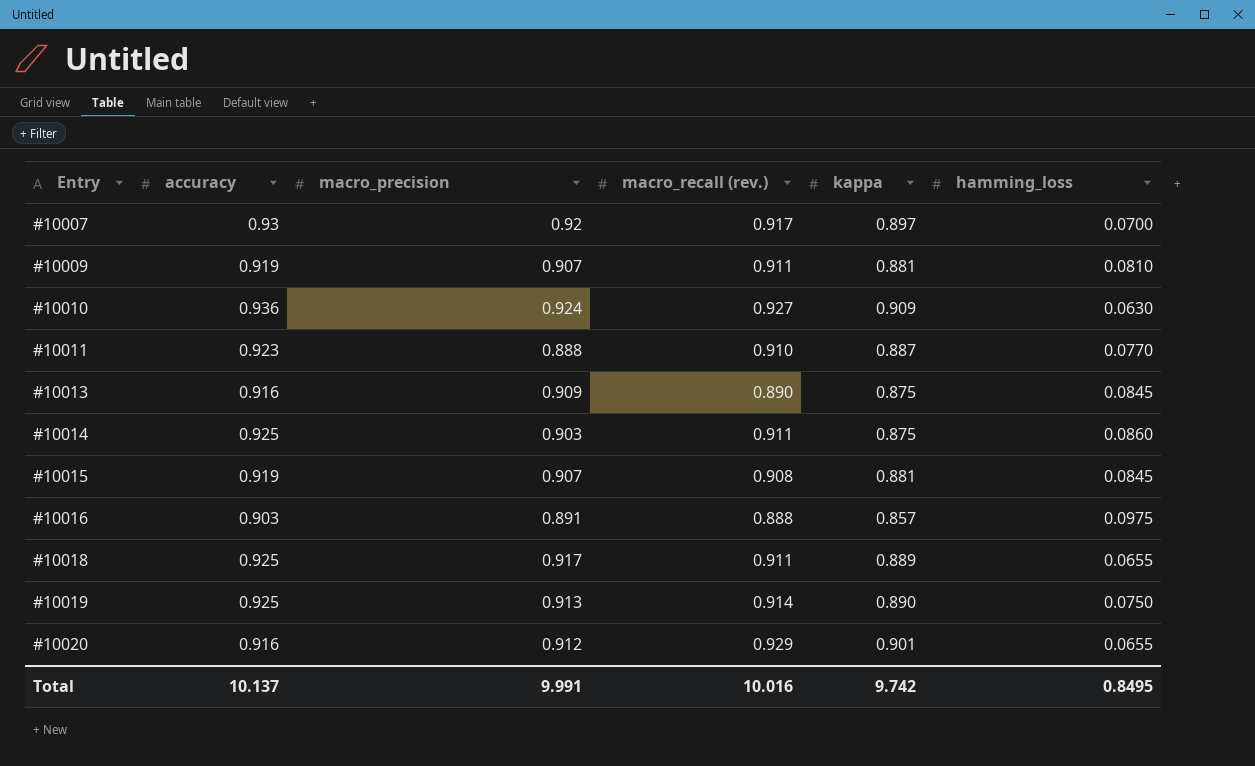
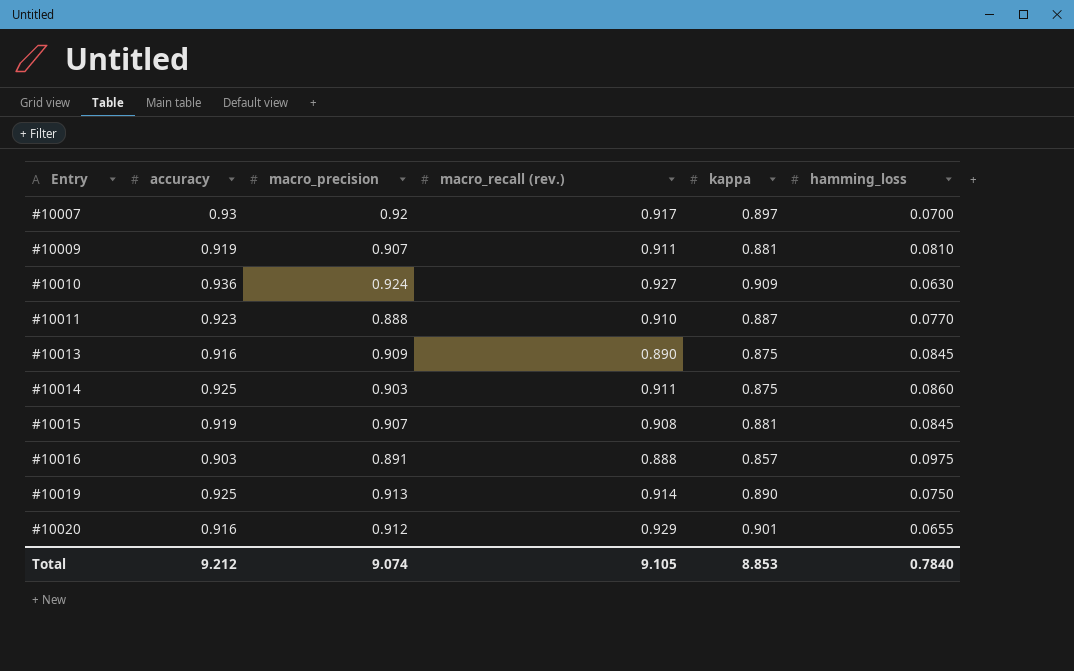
row #10018: 0.925 | 0.917 | 0.911 | 0.889 | 0.0655 -> none
Total | accuracy: 10.137 -> 9.212
Total | macro_precision: 9.991 -> 9.074
Total | macro_recall (rev.): 10.016 -> 9.105
Total | kappa: 9.742 -> 8.853
Total | hamming_loss: 0.8495 -> 0.7840

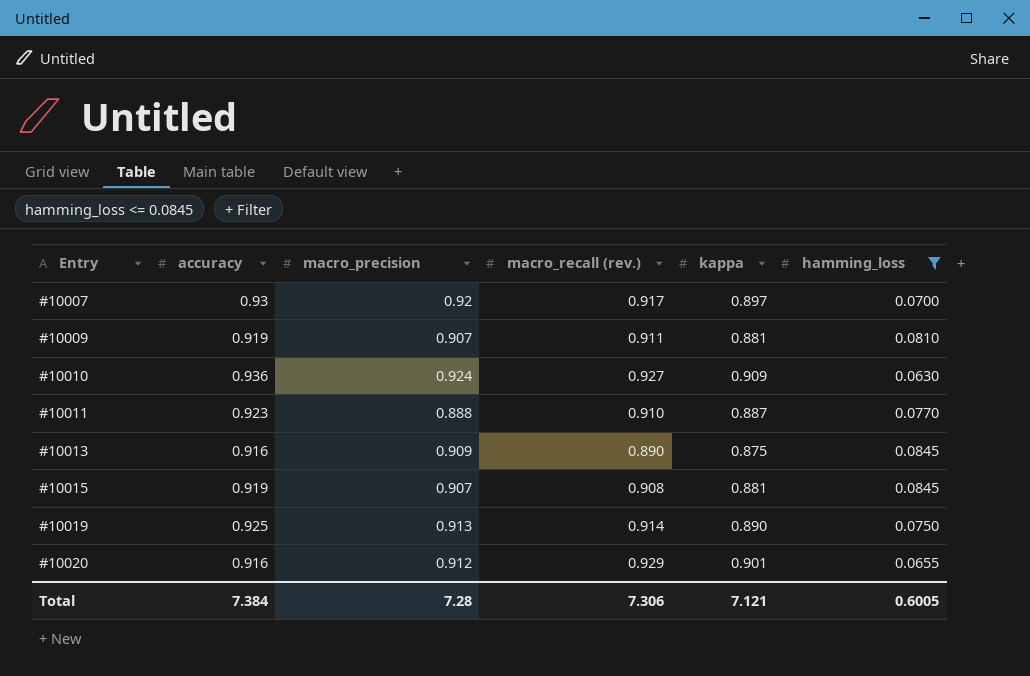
filter: none -> hamming_loss <= 0.0845
Total | accuracy: 9.212 -> 7.384
Total | macro_precision: 9.074 -> 7.28
Total | macro_recall (rev.): 9.105 -> 7.306
Total | kappa: 8.853 -> 7.121
Total | hamming_loss: 0.7840 -> 0.6005

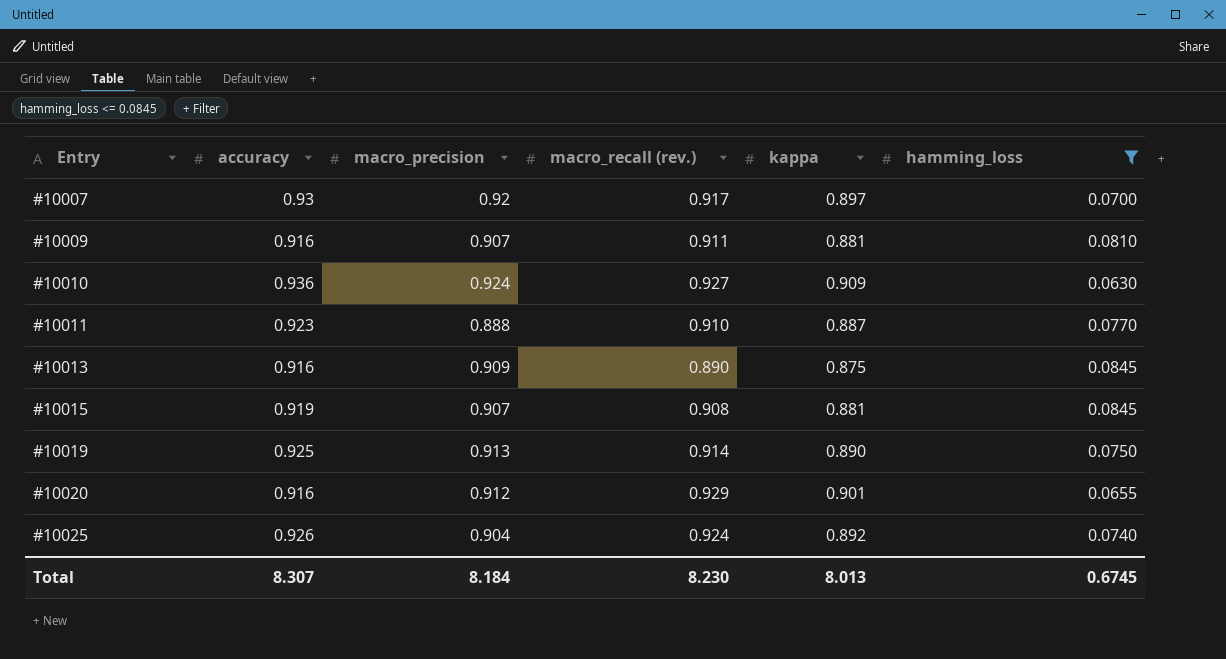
#10009 | accuracy: 0.919 -> 0.916
row #10025: none -> 0.926 | 0.904 | 0.924 | 0.892 | 0.0740
Total | accuracy: 7.384 -> 8.307
Total | macro_precision: 7.28 -> 8.184
Total | macro_recall (rev.): 7.306 -> 8.230
Total | kappa: 7.121 -> 8.013
Total | hamming_loss: 0.6005 -> 0.6745

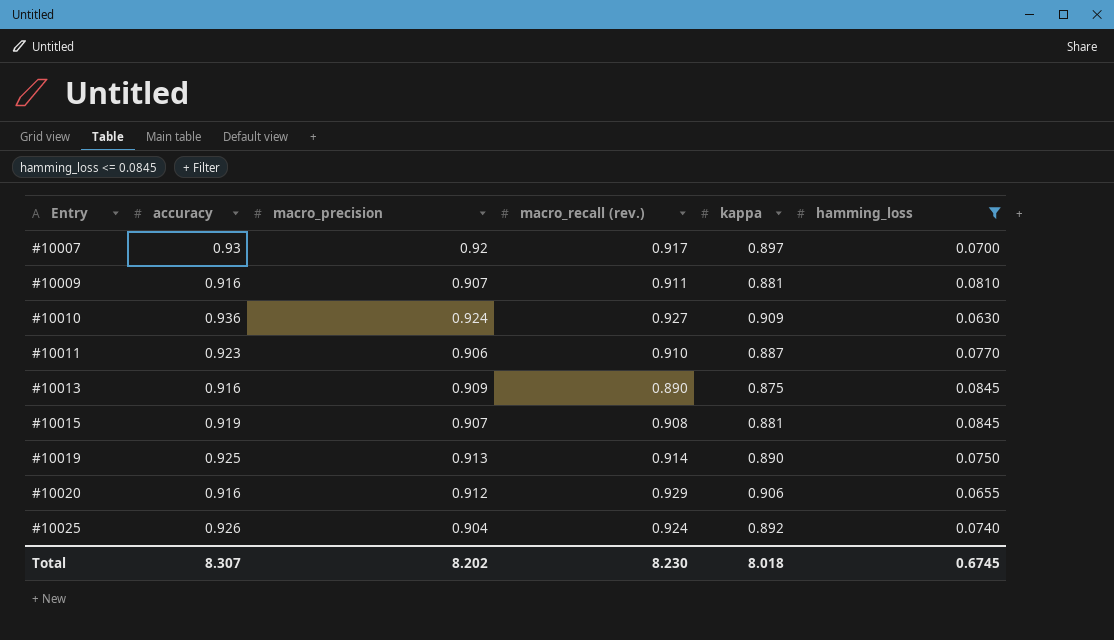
#10011 | macro_precision: 0.888 -> 0.906
#10020 | kappa: 0.901 -> 0.906
Total | macro_precision: 8.184 -> 8.202
Total | kappa: 8.013 -> 8.018

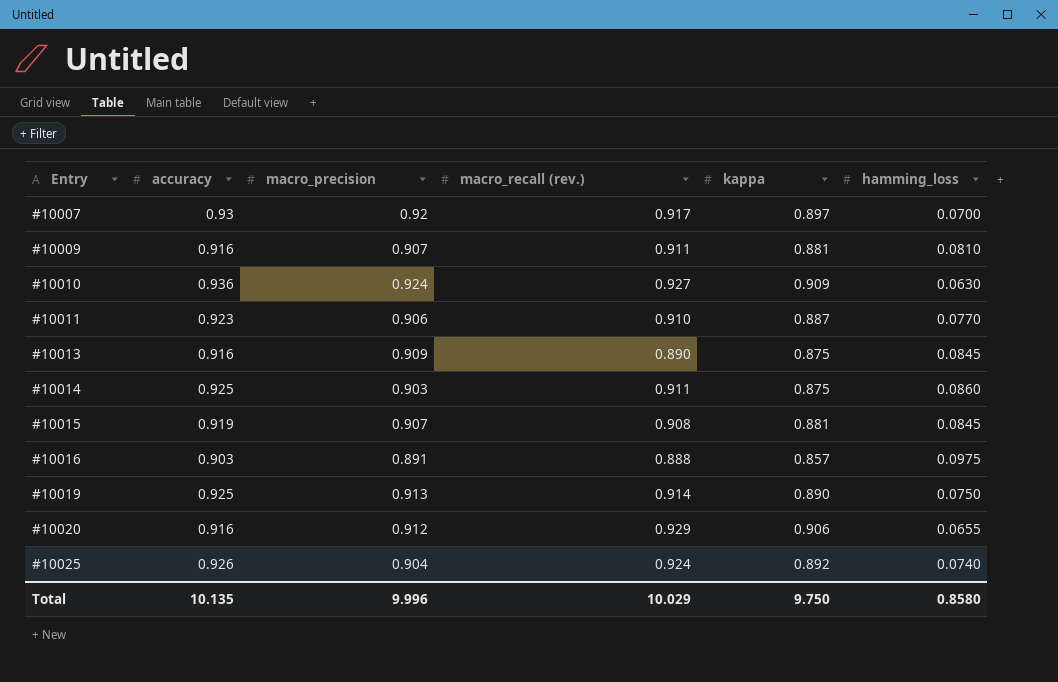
filter: hamming_loss <= 0.0845 -> none
Total | accuracy: 8.307 -> 10.135
Total | macro_precision: 8.202 -> 9.996
Total | macro_recall (rev.): 8.230 -> 10.029
Total | kappa: 8.018 -> 9.750
Total | hamming_loss: 0.6745 -> 0.8580

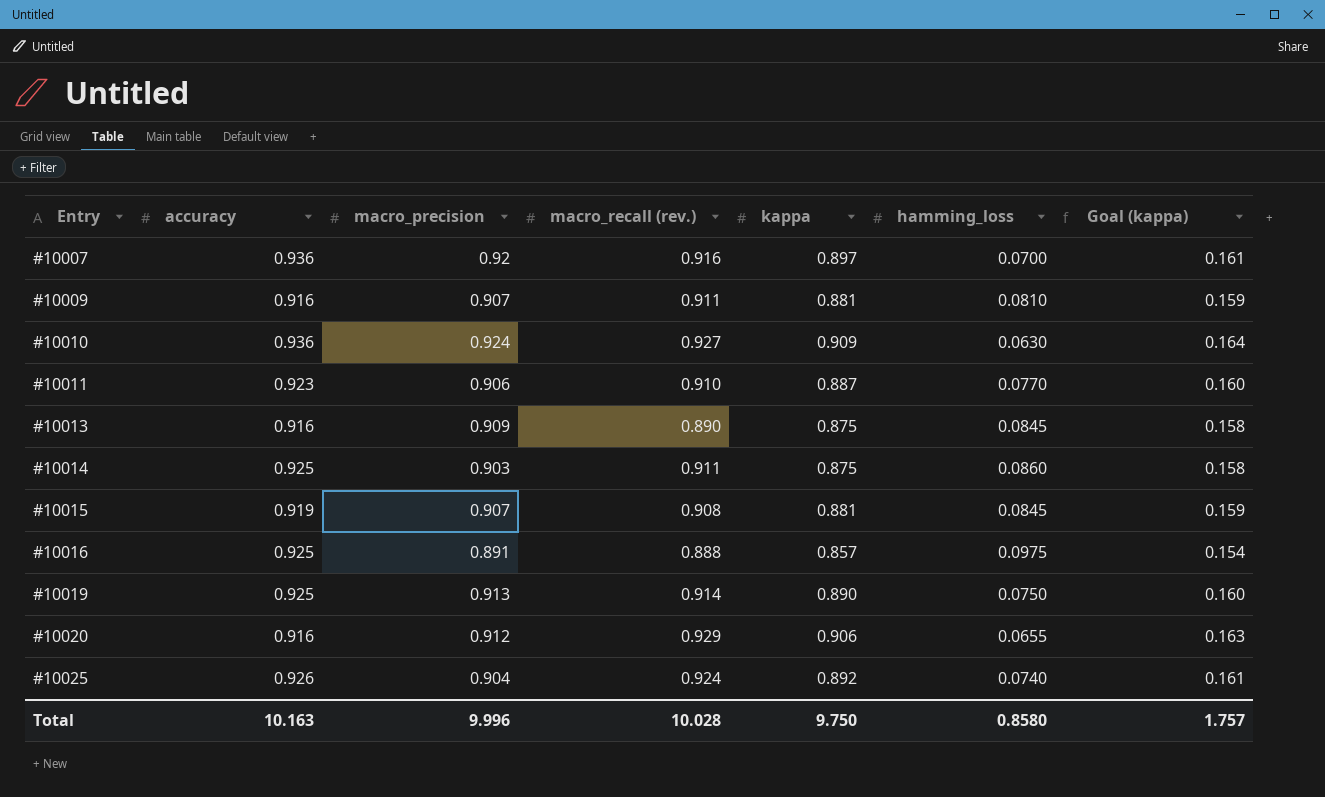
column Goal (kappa) | formula: none -> [kappa] * 0.18
#10007 | accuracy: 0.93 -> 0.936
#10007 | macro_recall (rev.): 0.917 -> 0.916
#10016 | accuracy: 0.903 -> 0.925
Total | accuracy: 10.135 -> 10.163
Total | macro_recall (rev.): 10.029 -> 10.028

